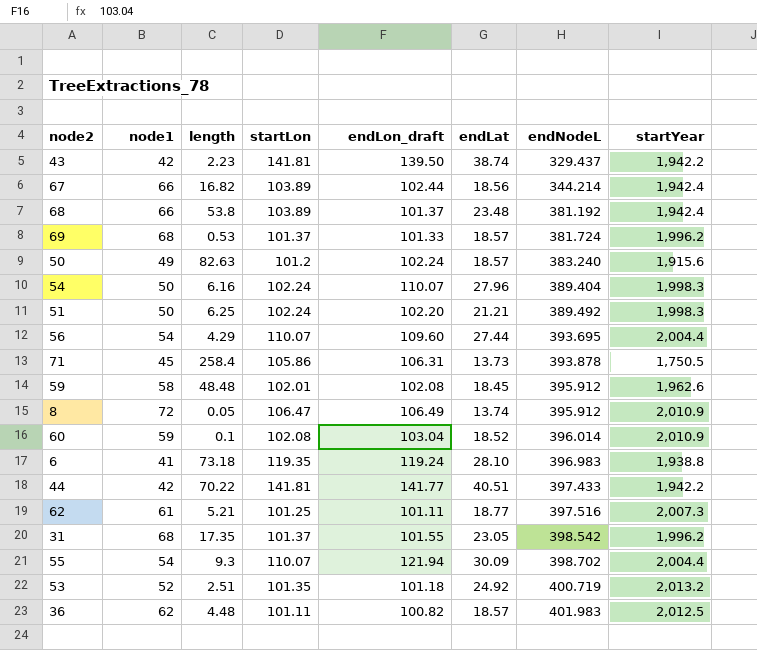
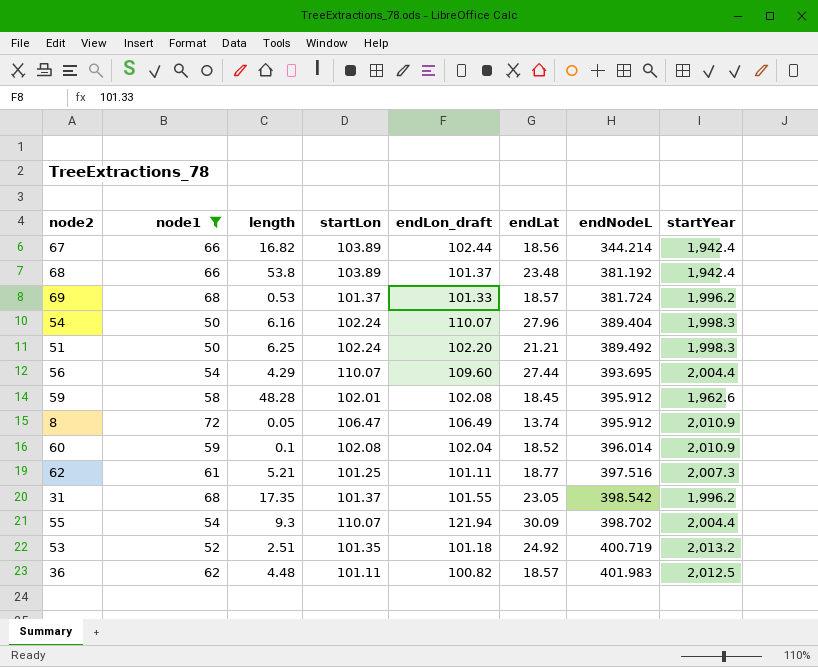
filter: none -> node1 >= 50
59 | length: 48.48 -> 48.28
60 | endLon_draft: 103.04 -> 102.04

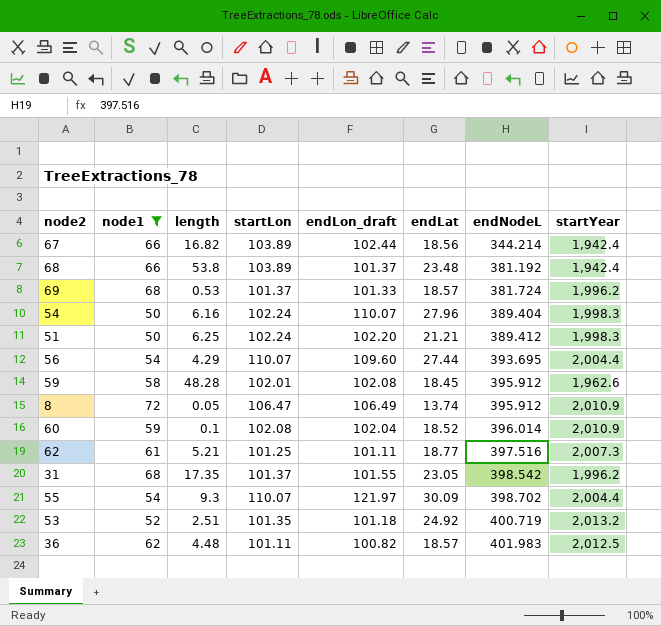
51 | endNodeL: 389.492 -> 389.412
55 | endLon_draft: 121.94 -> 121.97

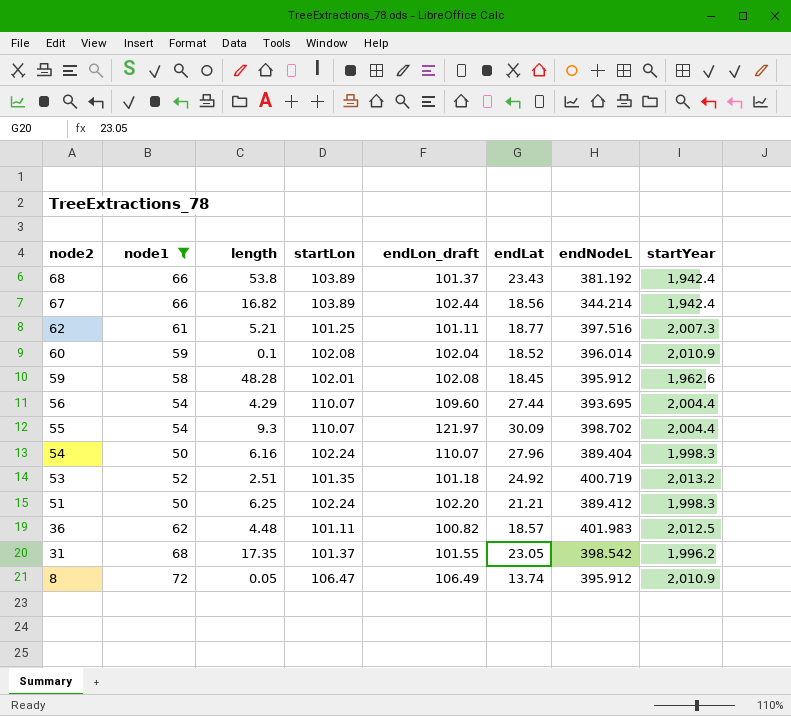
row order: endNodeL ascending -> node2 descending
row 69: 68 | 0.53 | 101.37 | 101.33 | 18.57 | 381.724 | 1,996.2 -> none
68 | endLat: 23.48 -> 23.43

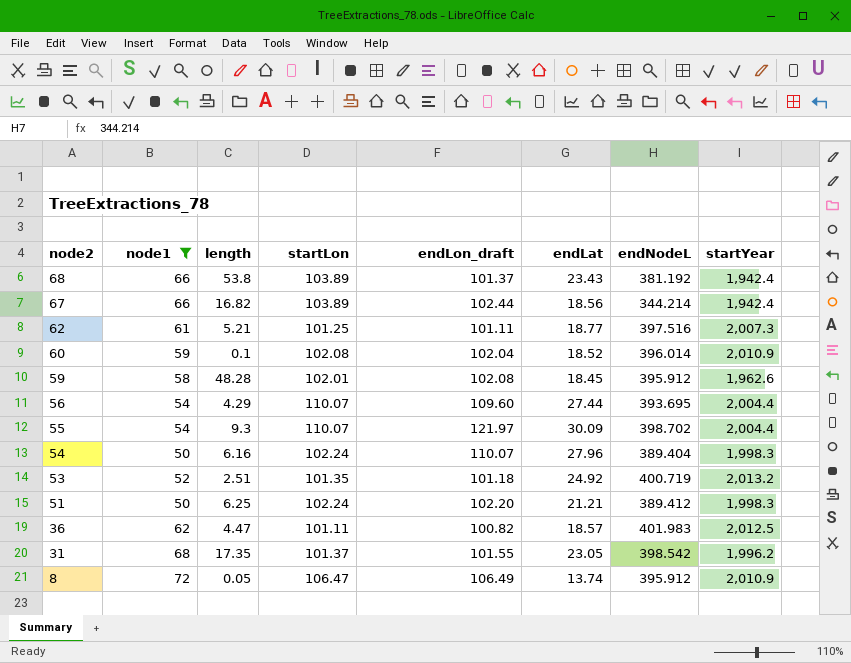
36 | length: 4.48 -> 4.47

